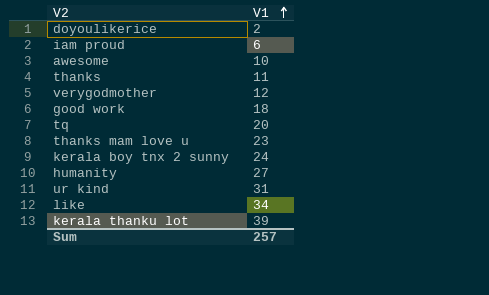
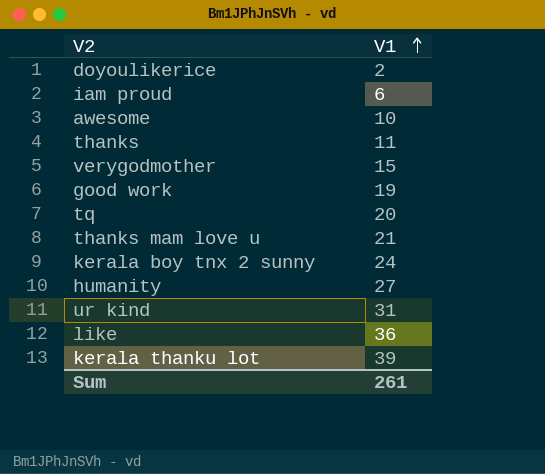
verygodmother | V1: 12 -> 15
good work | V1: 18 -> 19
thanks mam love u | V1: 23 -> 21
like | V1: 34 -> 36
Sum | V1: 257 -> 261

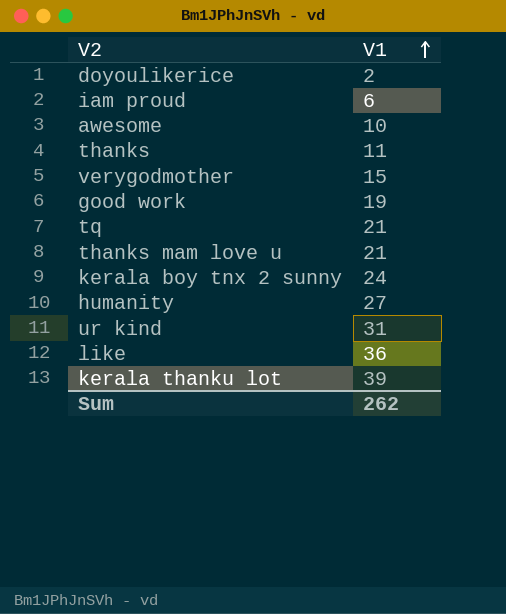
tq | V1: 20 -> 21
Sum | V1: 261 -> 262

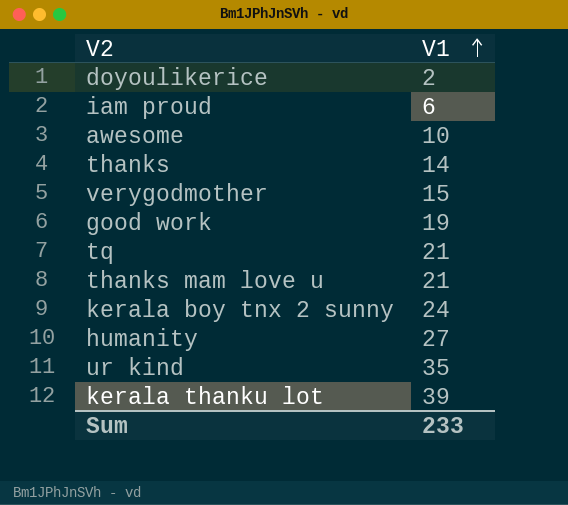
row like: 36 -> none
thanks | V1: 11 -> 14
ur kind | V1: 31 -> 35
Sum | V1: 262 -> 233

